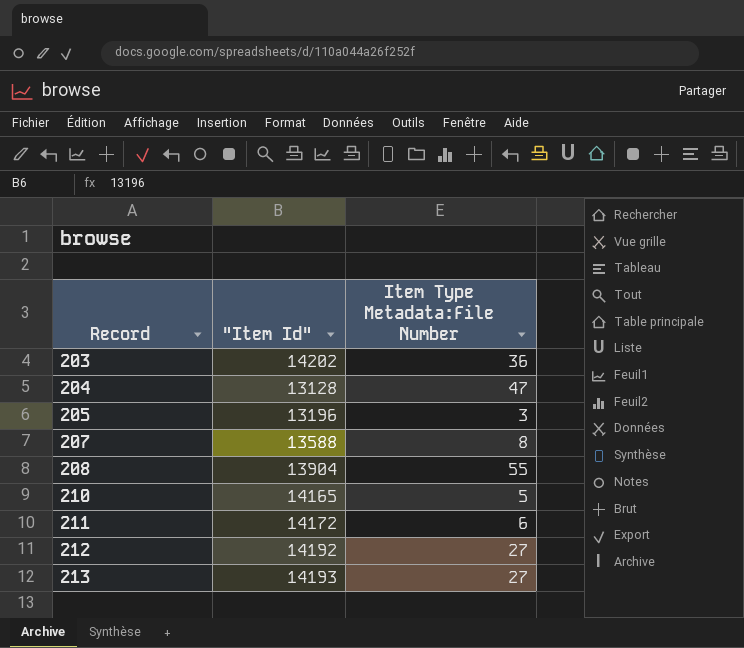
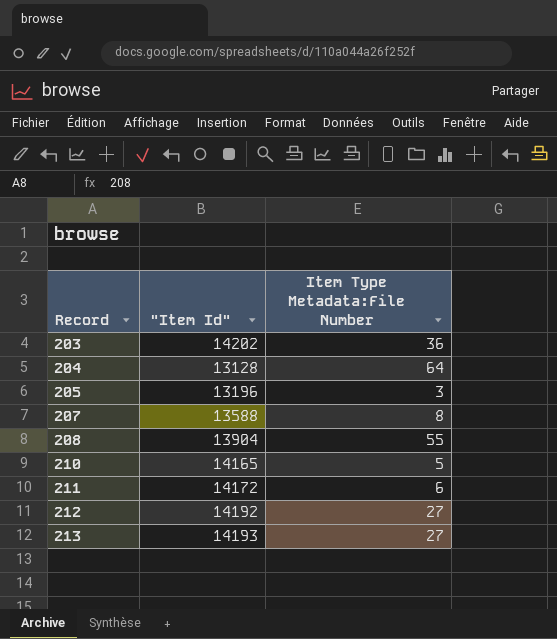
204 | Item Type Metadata:File Number: 47 -> 64

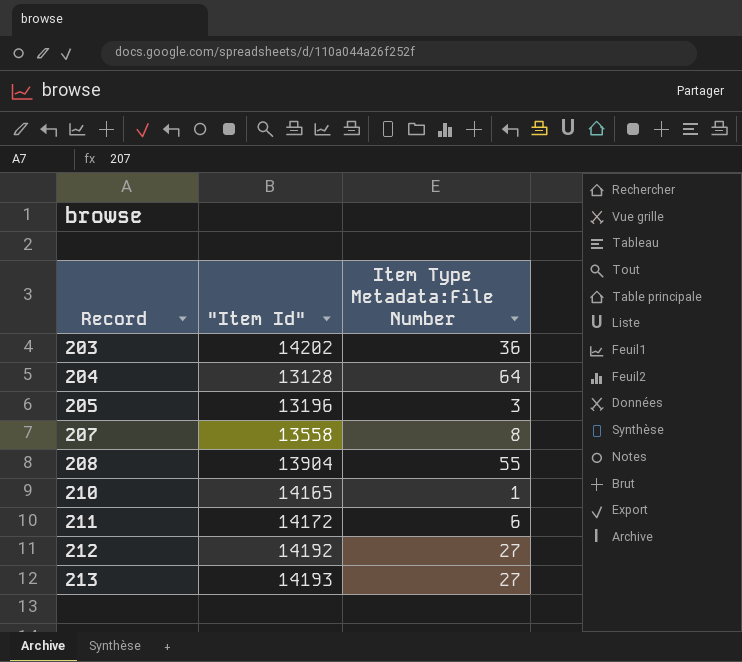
207 | "Item Id": 13588 -> 13558
210 | Item Type Metadata:File Number: 5 -> 1

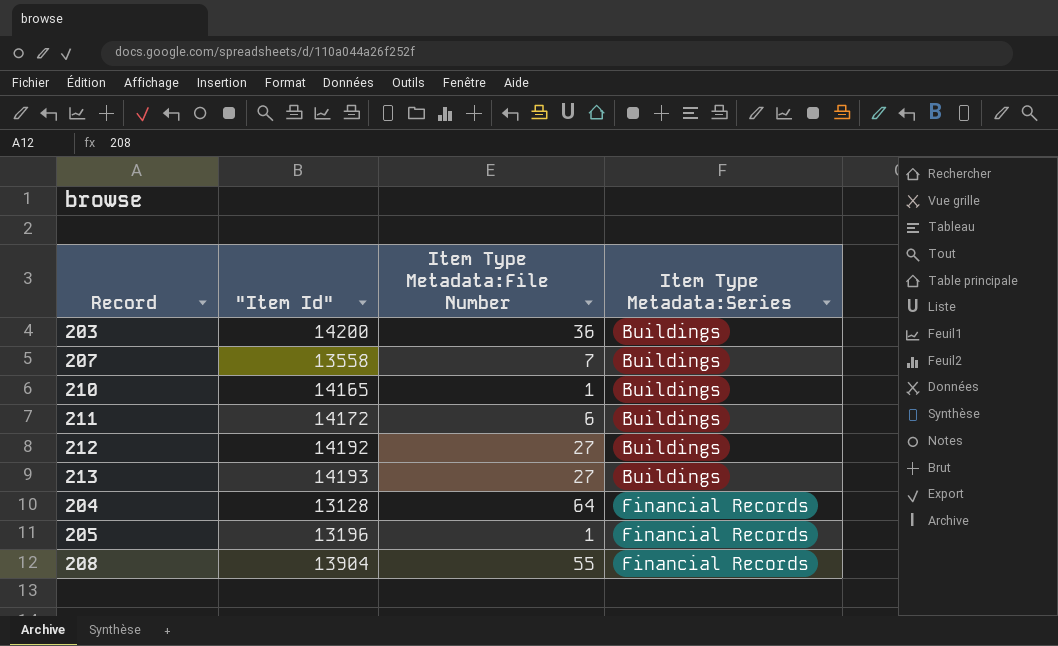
row order: Record ascending -> Item Type Metadata:Series ascending
column Item Type Metadata:Series | position: none -> 4
203 | "Item Id": 14202 -> 14200
207 | Item Type Metadata:File Number: 8 -> 7
205 | Item Type Metadata:File Number: 3 -> 1

